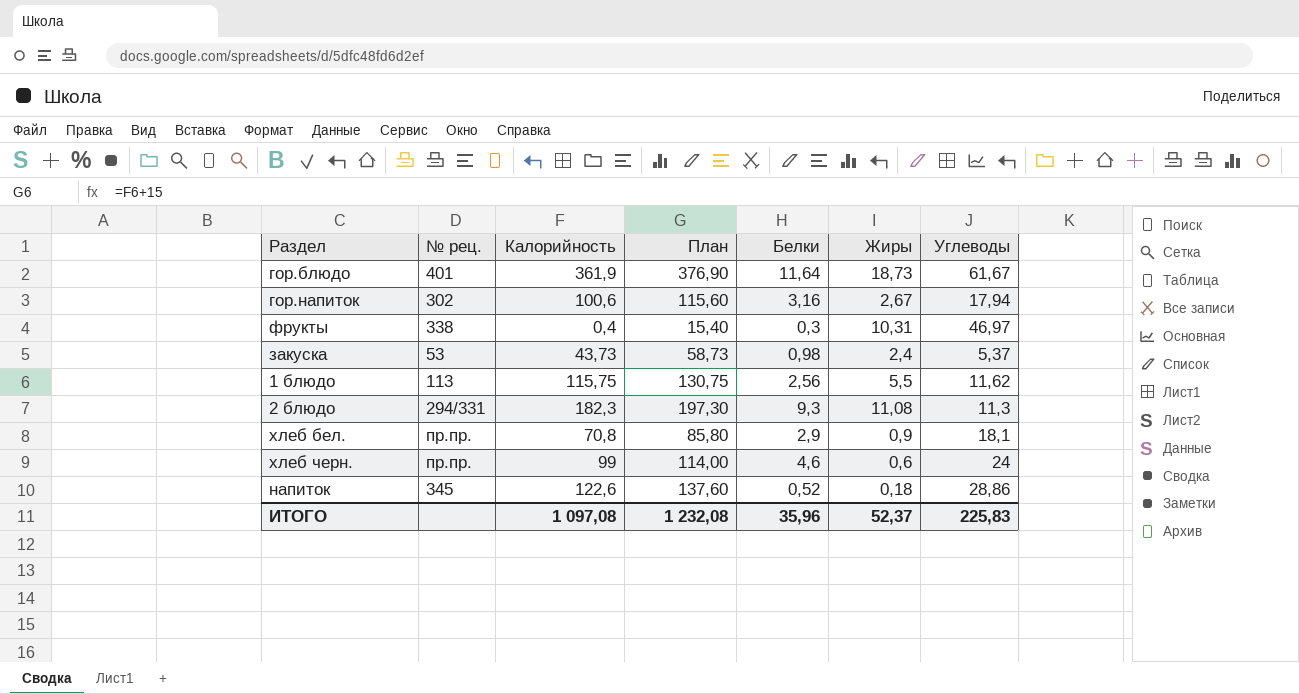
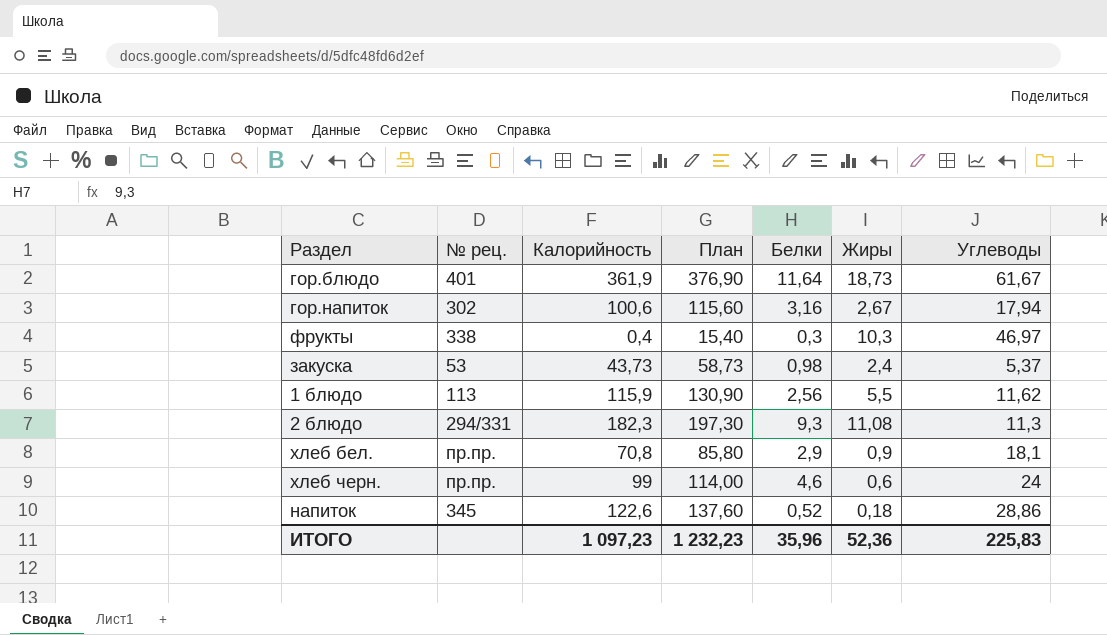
фрукты | Жиры: 10,31 -> 10,3
1 блюдо | Калорийность: 115,75 -> 115,9
1 блюдо | План: 130,75 -> 130,90
ИТОГО | Калорийность: 1 097,08 -> 1 097,23
ИТОГО | План: 1 232,08 -> 1 232,23
ИТОГО | Жиры: 52,37 -> 52,36

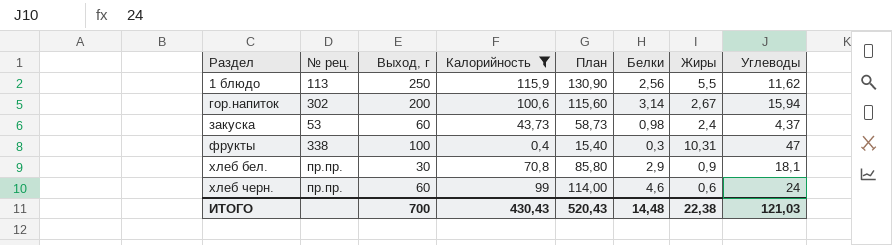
filter: none -> Калорийность <= 115,9
row order: none -> Раздел ascending
column Выход, г | position: none -> 3
гор.напиток | Белки: 3,16 -> 3,14
гор.напиток | Углеводы: 17,94 -> 15,94
закуска | Углеводы: 5,37 -> 4,37
фрукты | Жиры: 10,3 -> 10,31
фрукты | Углеводы: 46,97 -> 47
ИТОГО | Калорийность: 1 097,23 -> 430,43
ИТОГО | План: 1 232,23 -> 520,43
ИТОГО | Белки: 35,96 -> 14,48
ИТОГО | Жиры: 52,36 -> 22,38
ИТОГО | Углеводы: 225,83 -> 121,03

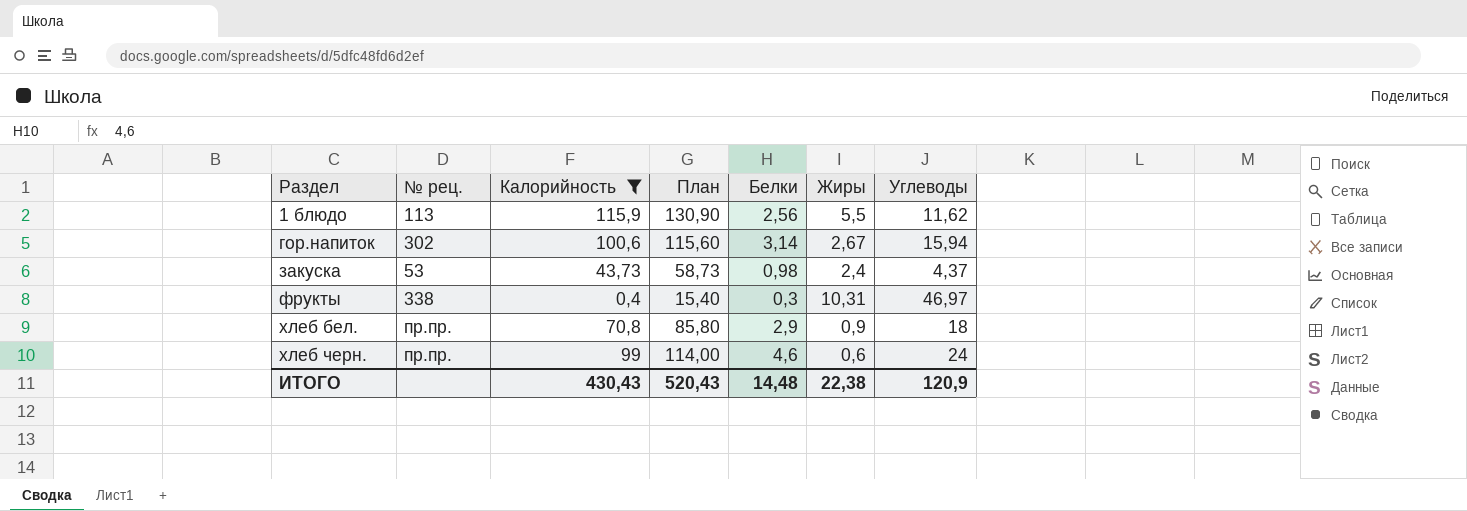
column Выход, г | position: 3 -> none
фрукты | Углеводы: 47 -> 46,97
хлеб бел. | Углеводы: 18,1 -> 18
ИТОГО | Углеводы: 121,03 -> 120,9

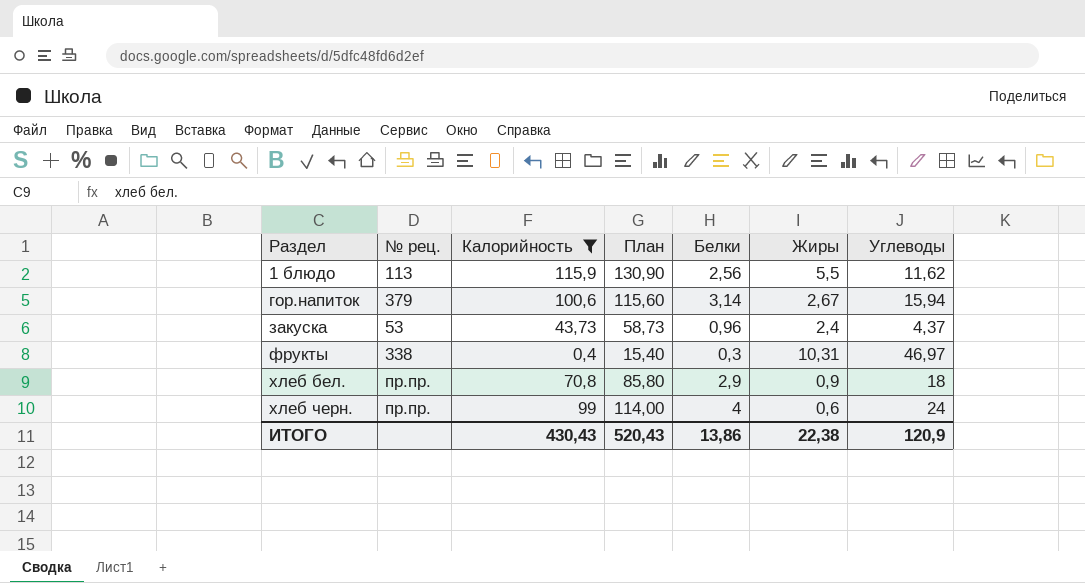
гор.напиток | № рец.: 302 -> 379
закуска | Белки: 0,98 -> 0,96
хлеб черн. | Белки: 4,6 -> 4
ИТОГО | Белки: 14,48 -> 13,86

